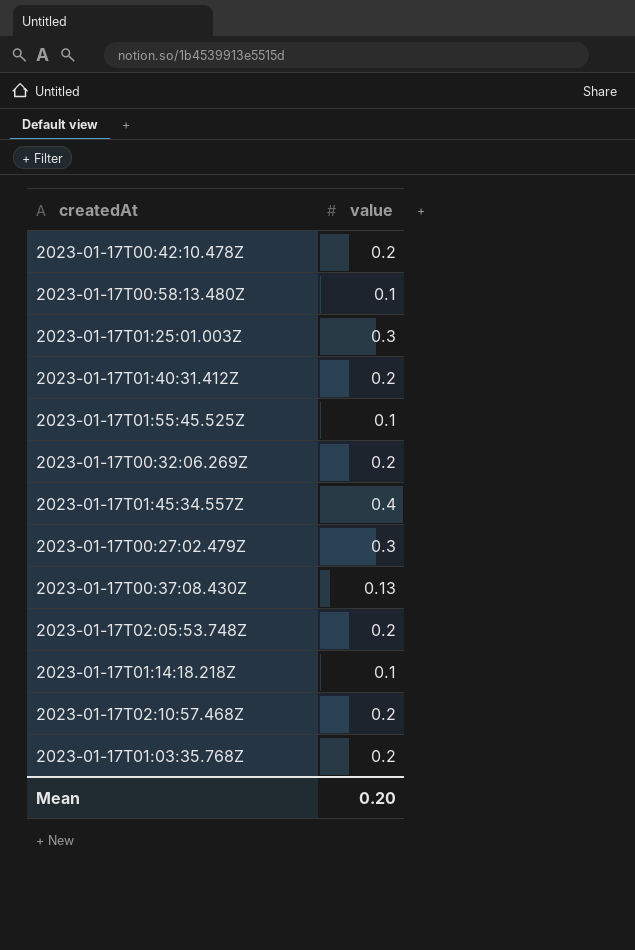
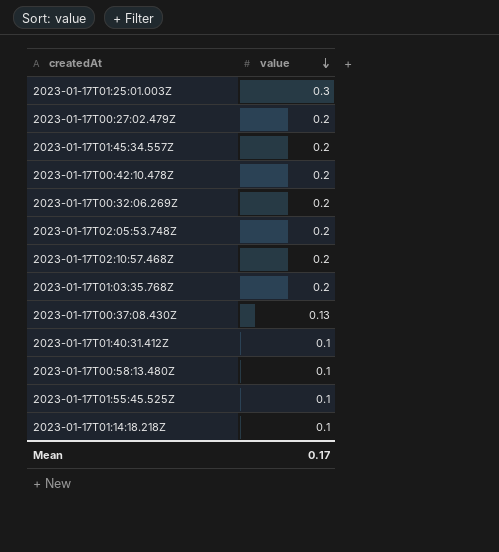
row order: none -> value descending
2023-01-17T00:27:02.479Z | value: 0.3 -> 0.2
2023-01-17T01:45:34.557Z | value: 0.4 -> 0.2
2023-01-17T01:40:31.412Z | value: 0.2 -> 0.1
Mean | value: 0.20 -> 0.17

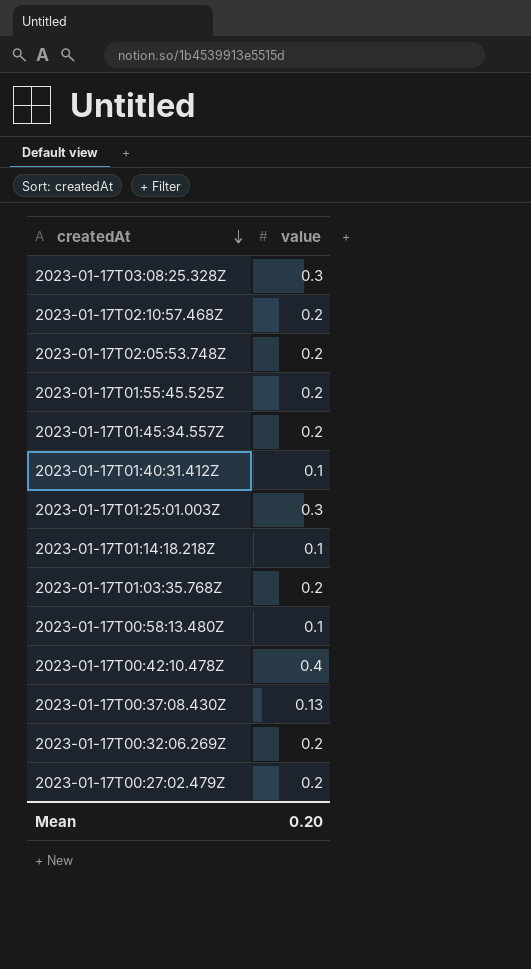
row order: value descending -> createdAt descending
row 2023-01-17T03:08:25.328Z: none -> 0.3
2023-01-17T01:55:45.525Z | value: 0.1 -> 0.2
2023-01-17T00:42:10.478Z | value: 0.2 -> 0.4
Mean | value: 0.17 -> 0.20

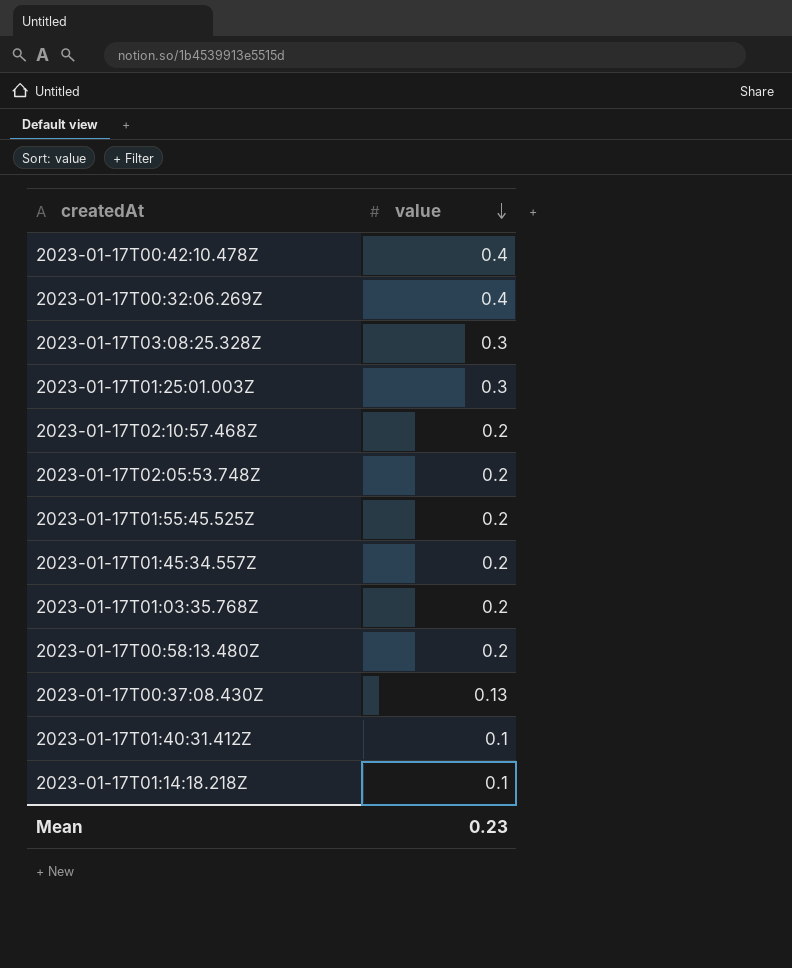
row order: createdAt descending -> value descending
row 2023-01-17T00:27:02.479Z: 0.2 -> none
2023-01-17T00:32:06.269Z | value: 0.2 -> 0.4
2023-01-17T00:58:13.480Z | value: 0.1 -> 0.2
Mean | value: 0.20 -> 0.23

